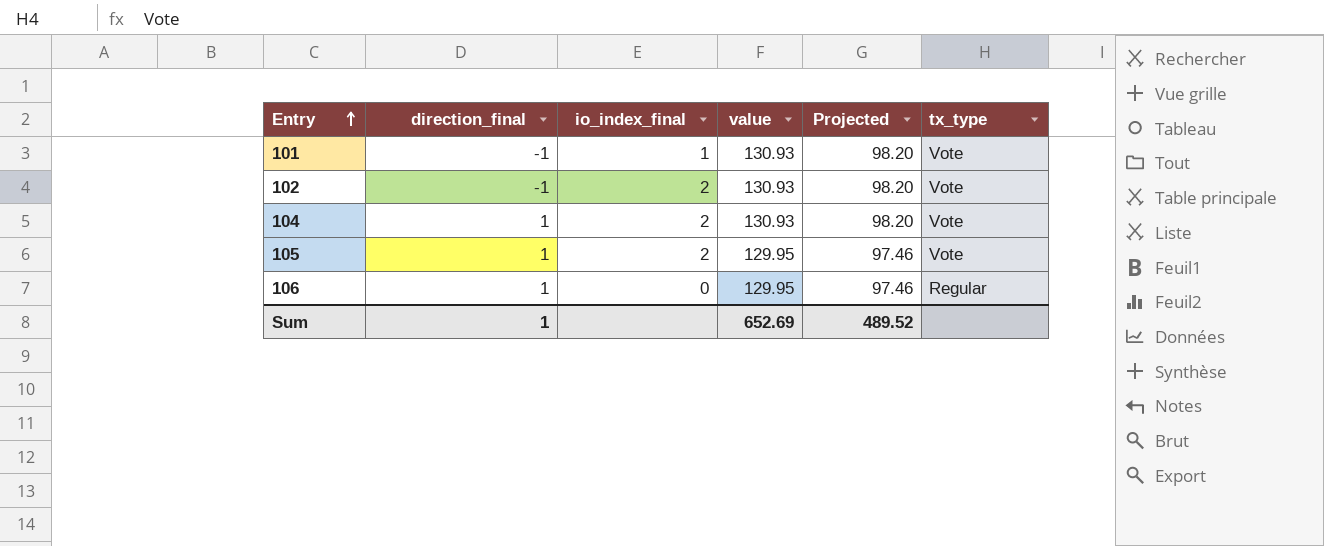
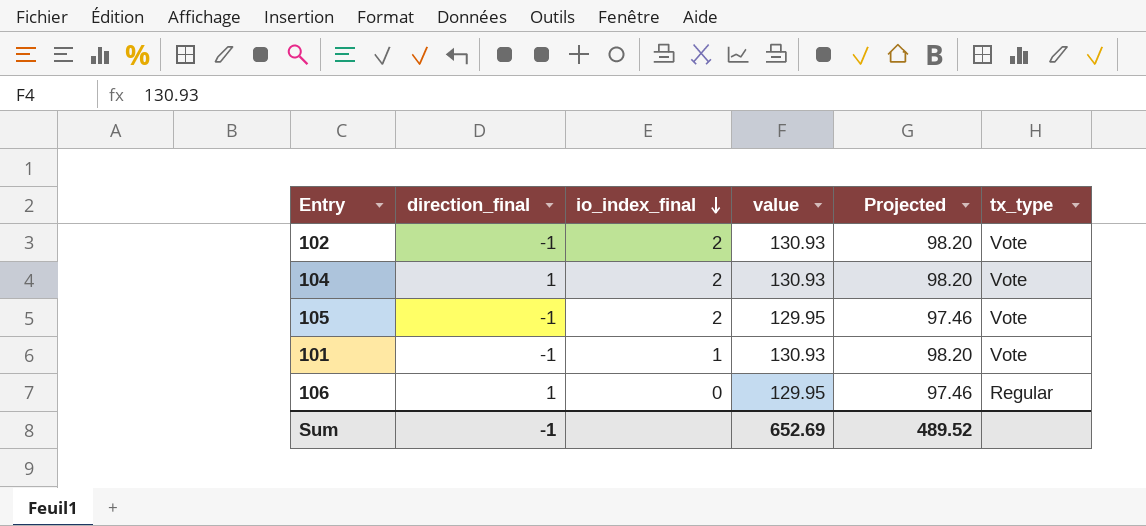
row order: Entry ascending -> io_index_final descending
105 | direction_final: 1 -> -1
Sum | direction_final: 1 -> -1

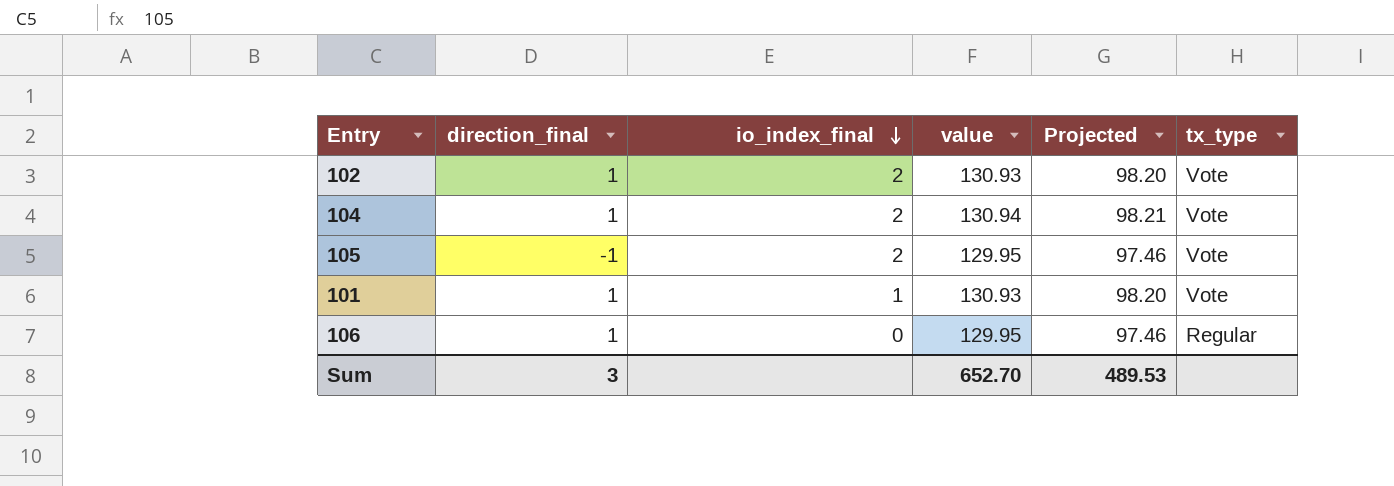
102 | direction_final: -1 -> 1
104 | value: 130.93 -> 130.94
104 | Projected: 98.20 -> 98.21
101 | direction_final: -1 -> 1
Sum | direction_final: -1 -> 3
Sum | value: 652.69 -> 652.70
Sum | Projected: 489.52 -> 489.53

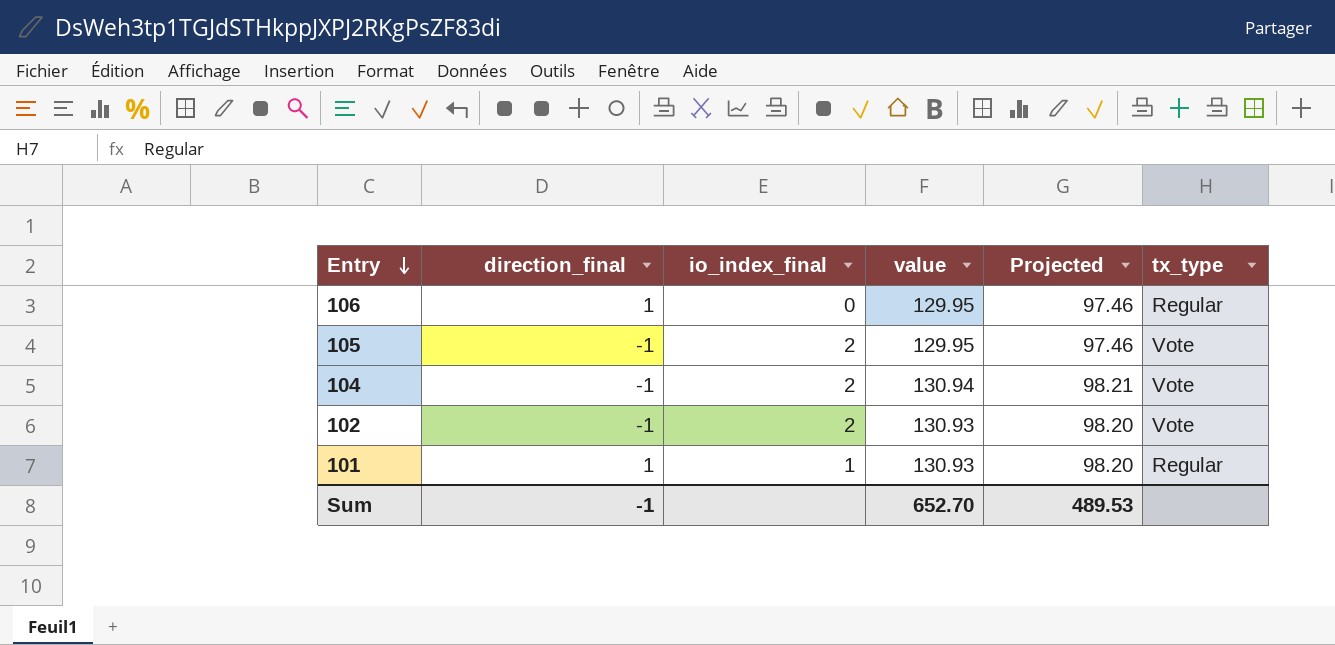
row order: io_index_final descending -> Entry descending
104 | direction_final: 1 -> -1
102 | direction_final: 1 -> -1
101 | tx_type: Vote -> Regular
Sum | direction_final: 3 -> -1

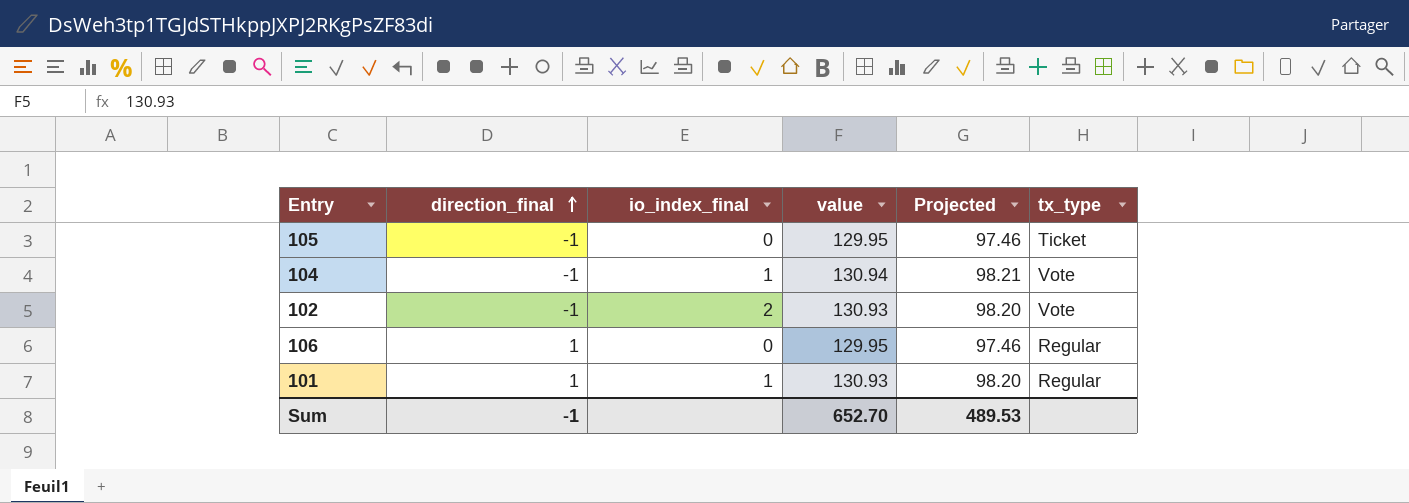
row order: Entry descending -> direction_final ascending
105 | io_index_final: 2 -> 0
105 | tx_type: Vote -> Ticket
104 | io_index_final: 2 -> 1

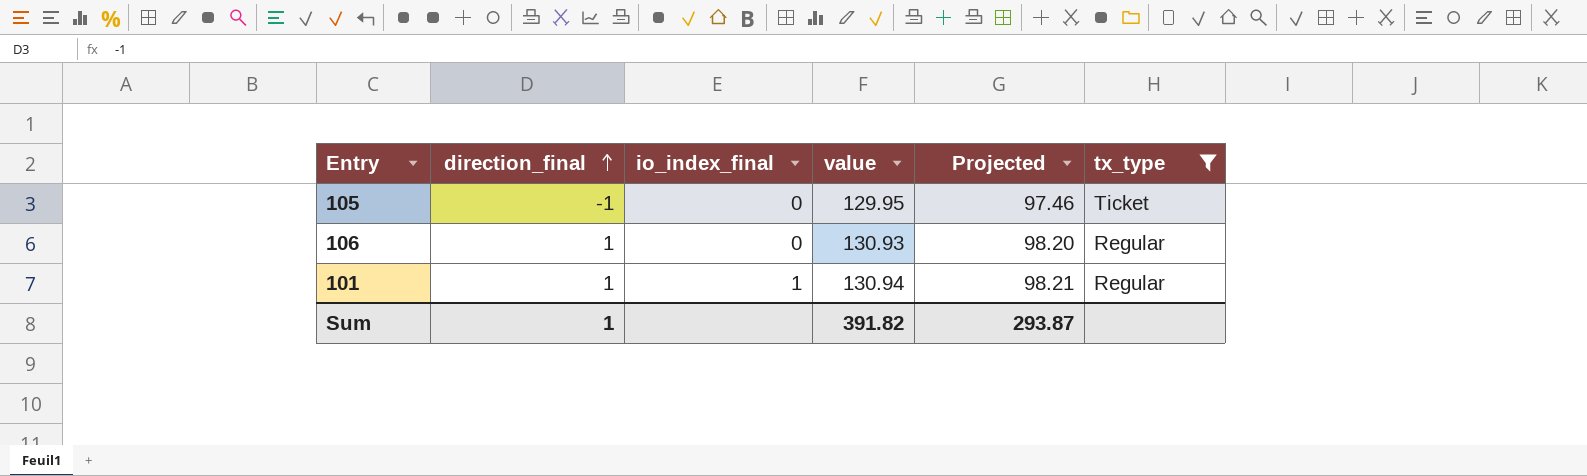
filter: none -> tx_type != Vote
106 | value: 129.95 -> 130.93
106 | Projected: 97.46 -> 98.20
101 | value: 130.93 -> 130.94
101 | Projected: 98.20 -> 98.21
Sum | direction_final: -1 -> 1
Sum | value: 652.70 -> 391.82
Sum | Projected: 489.53 -> 293.87

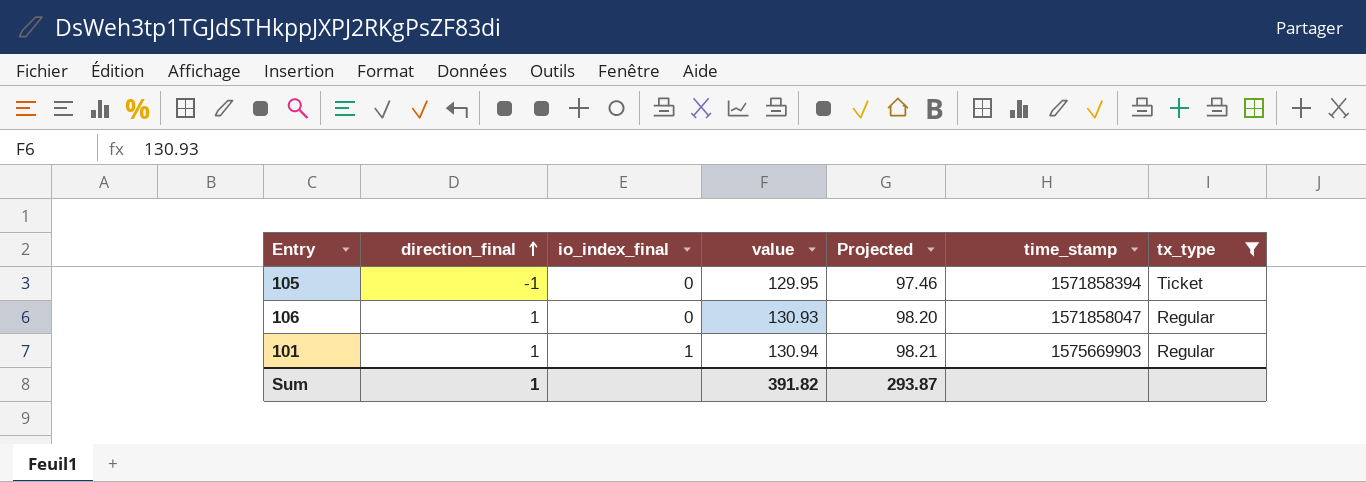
column time_stamp | position: none -> 6

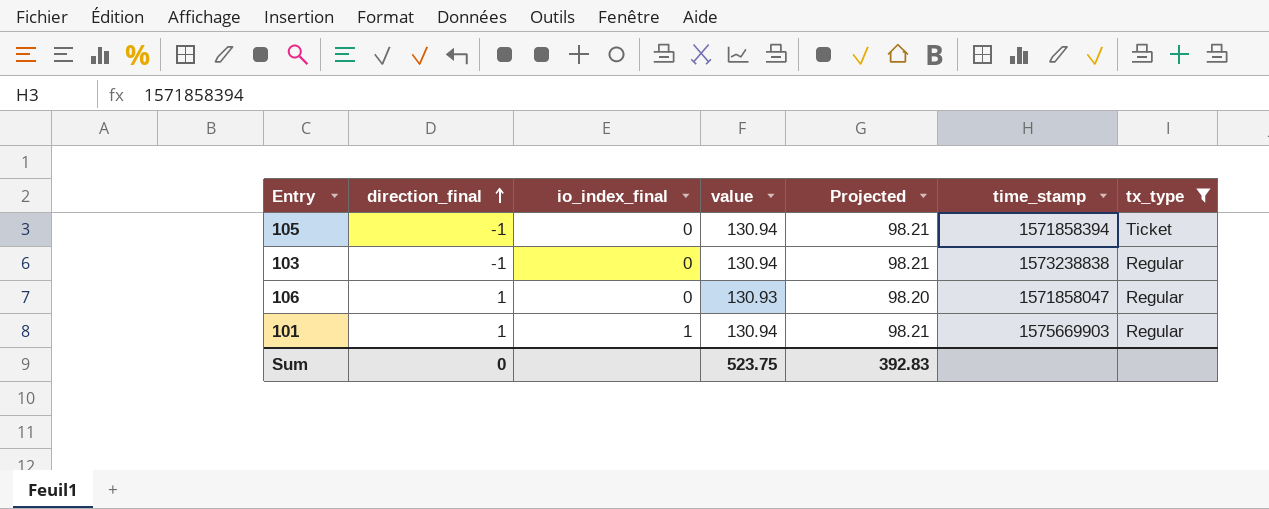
105 | value: 129.95 -> 130.94
105 | Projected: 97.46 -> 98.21
row 103: none -> -1 | 0 | 130.94 | 98.21 | 1573238838 | Regular
Sum | direction_final: 1 -> 0
Sum | value: 391.82 -> 523.75
Sum | Projected: 293.87 -> 392.83

